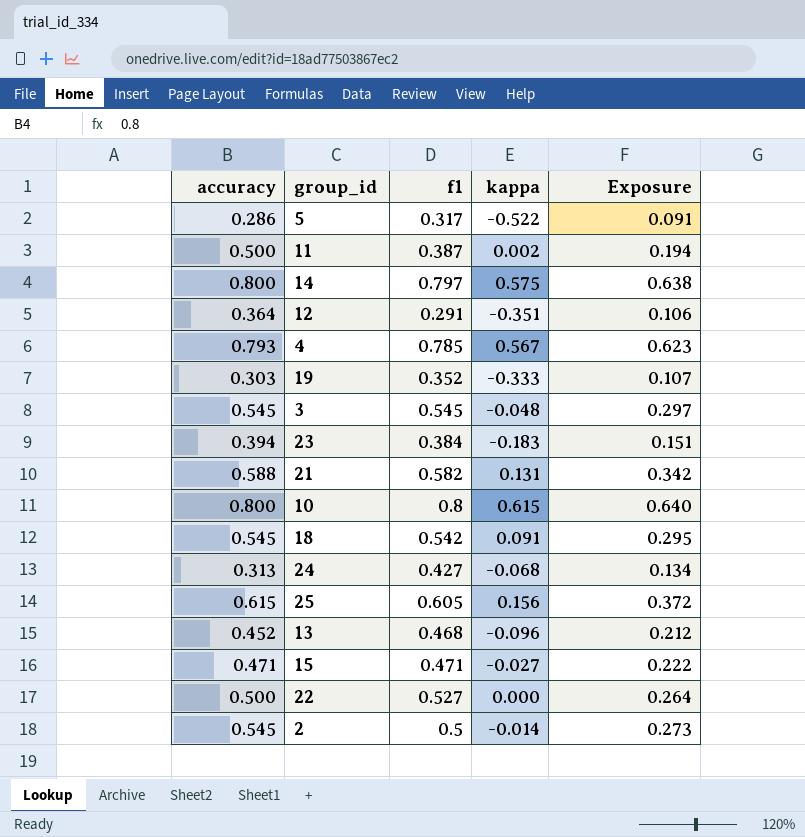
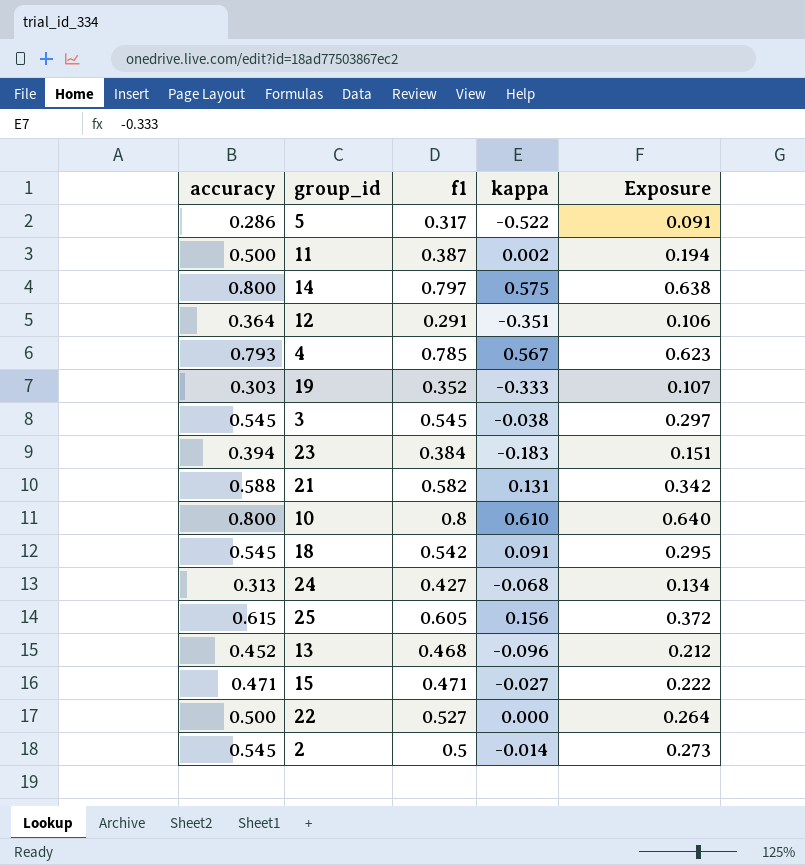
3 | kappa: -0.048 -> -0.038
10 | kappa: 0.615 -> 0.610

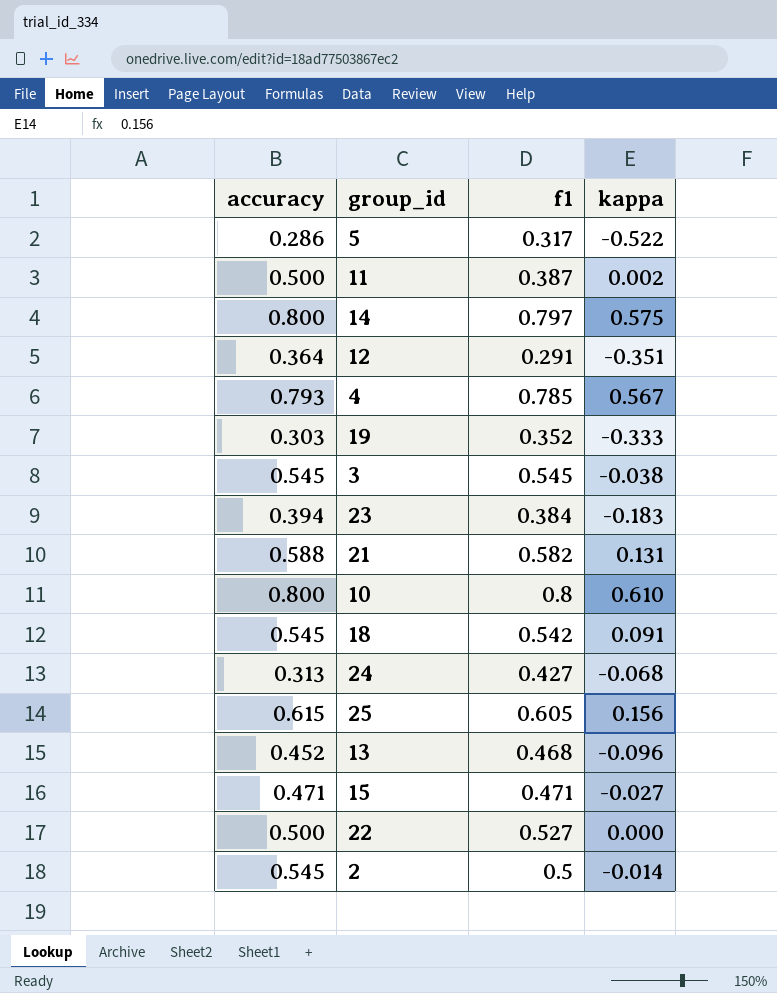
column Exposure | formula: [accuracy] * [f1] -> none

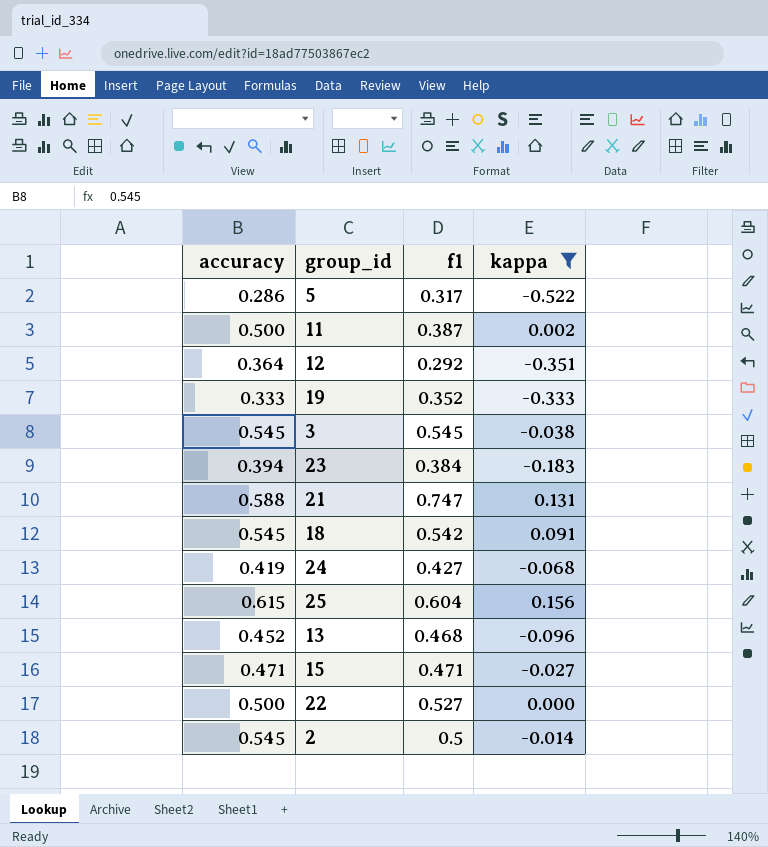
filter: none -> kappa <= 0.156
12 | f1: 0.291 -> 0.292
19 | accuracy: 0.303 -> 0.333
21 | f1: 0.582 -> 0.747
24 | accuracy: 0.313 -> 0.419
25 | f1: 0.605 -> 0.604

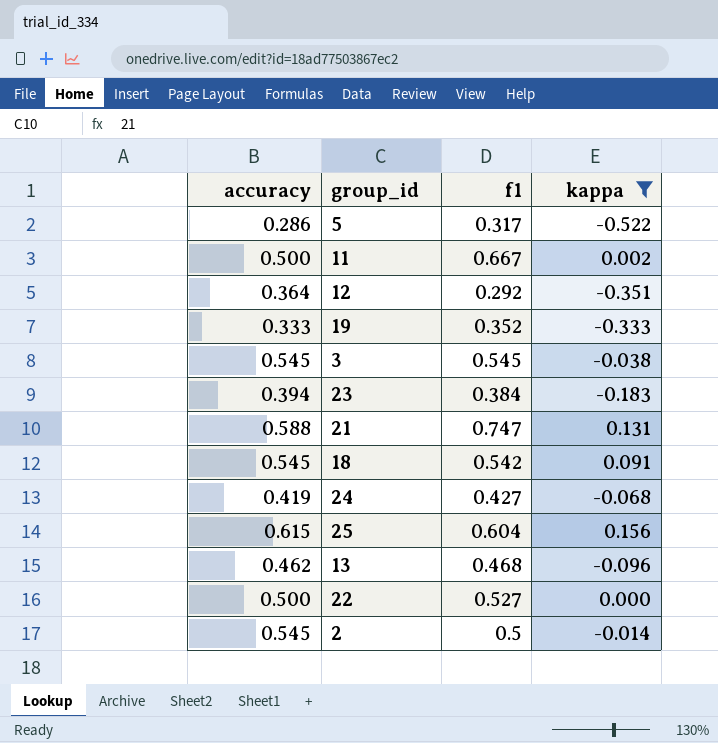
row 15: 0.471 | 0.471 | -0.027 -> none
11 | f1: 0.387 -> 0.667
13 | accuracy: 0.452 -> 0.462

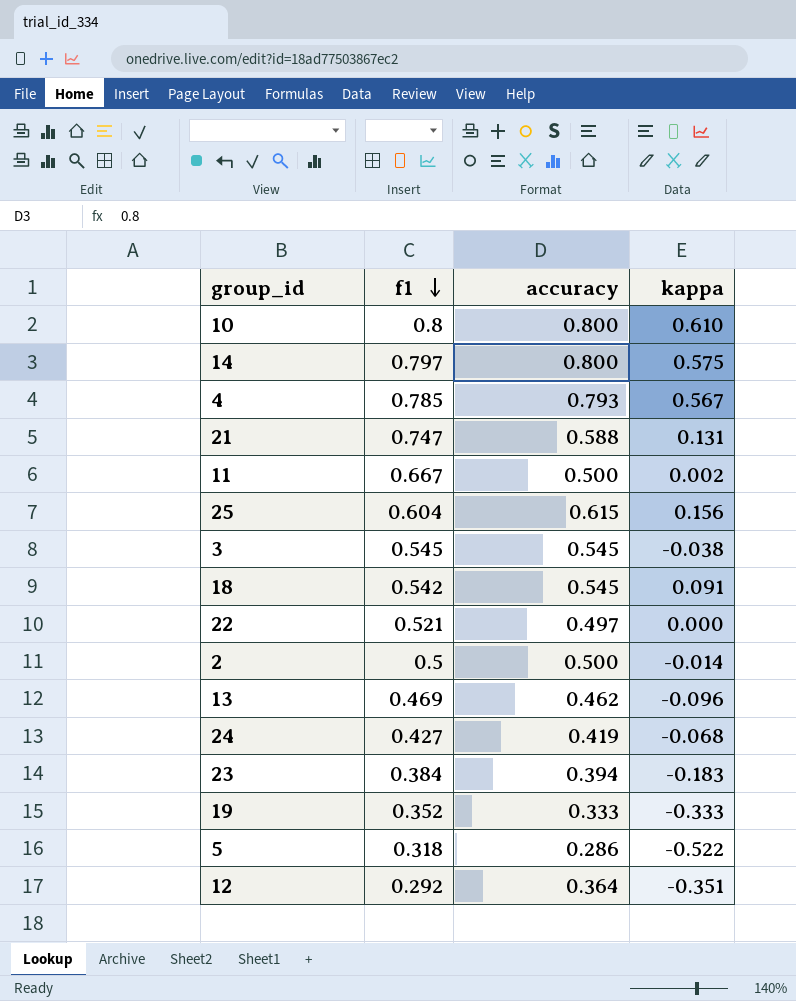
filter: kappa <= 0.156 -> none
row order: none -> f1 descending
column accuracy | position: 1 -> 3
22 | f1: 0.527 -> 0.521
22 | accuracy: 0.500 -> 0.497
2 | accuracy: 0.545 -> 0.500
13 | f1: 0.468 -> 0.469
5 | f1: 0.317 -> 0.318

